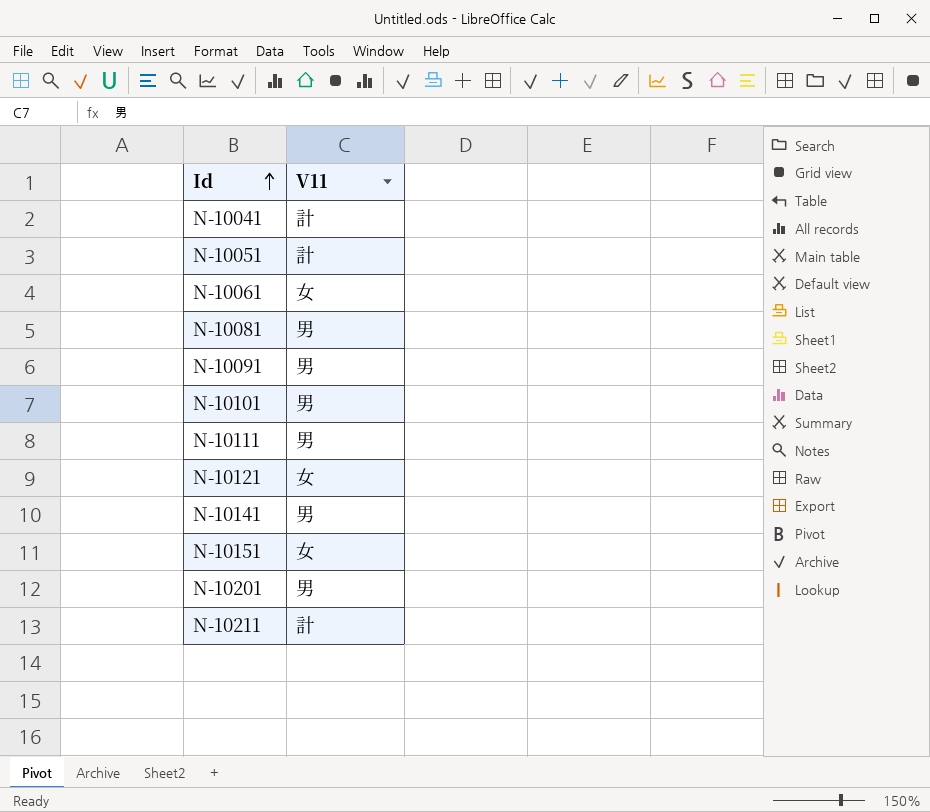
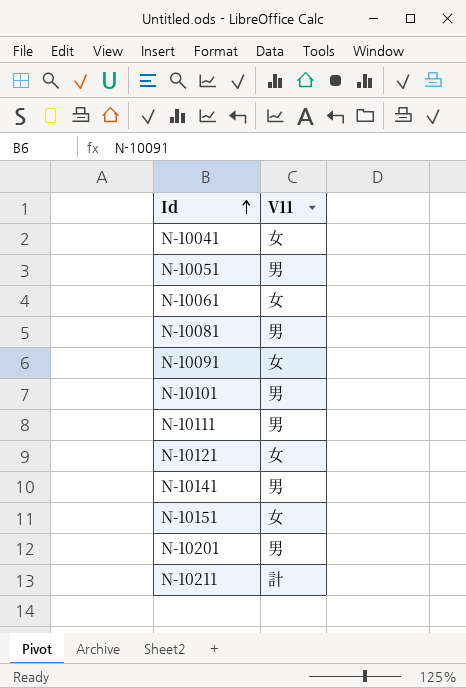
N-10041 | V11: 計 -> 女
N-10051 | V11: 計 -> 男
N-10091 | V11: 男 -> 女

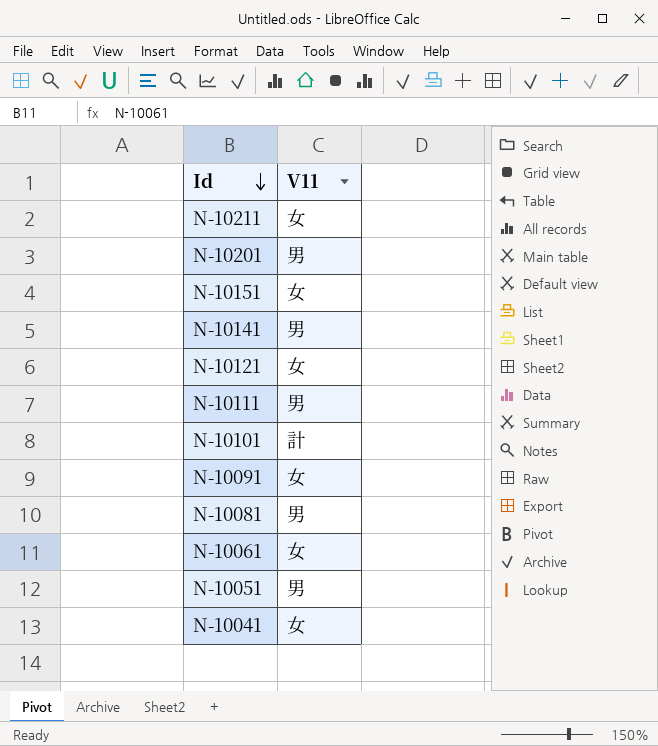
row order: Id ascending -> Id descending
N-10211 | V11: 計 -> 女
N-10101 | V11: 男 -> 計

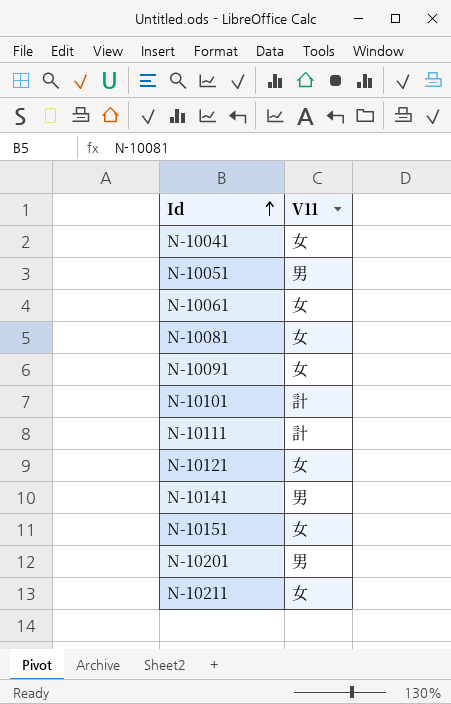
row order: Id descending -> Id ascending
N-10081 | V11: 男 -> 女
N-10111 | V11: 男 -> 計

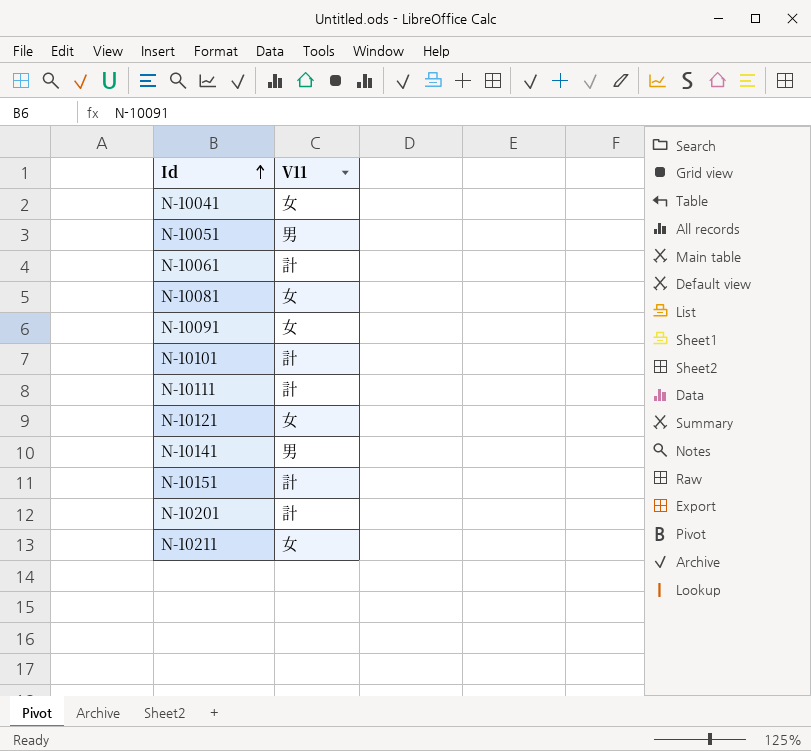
N-10061 | V11: 女 -> 計
N-10151 | V11: 女 -> 計
N-10201 | V11: 男 -> 計

